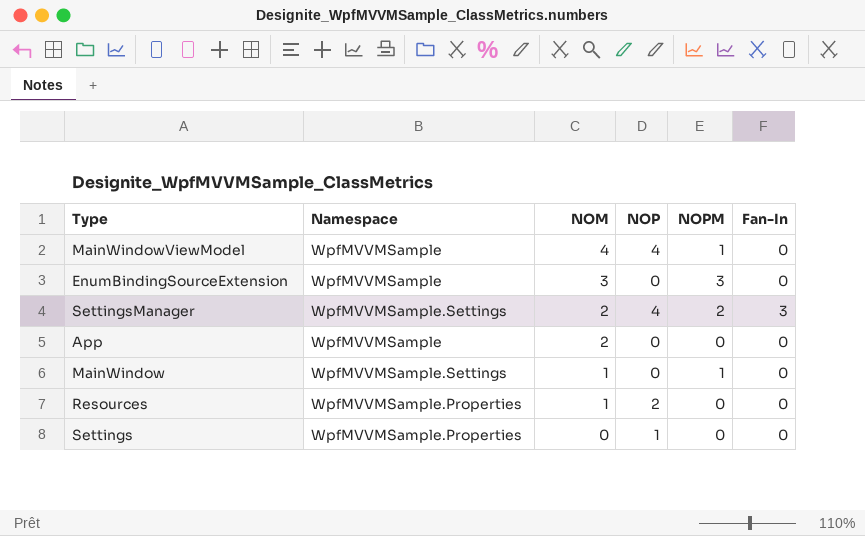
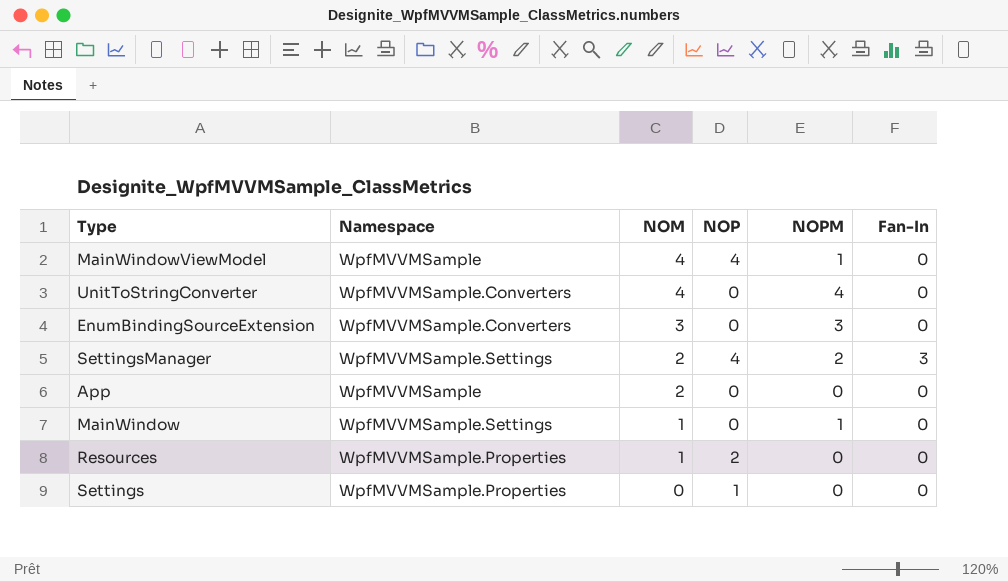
row UnitToStringConverter: none -> WpfMVVMSample.Converters | 4 | 0 | 4 | 0
EnumBindingSourceExtension | Namespace: WpfMVVMSample -> WpfMVVMSample.Converters

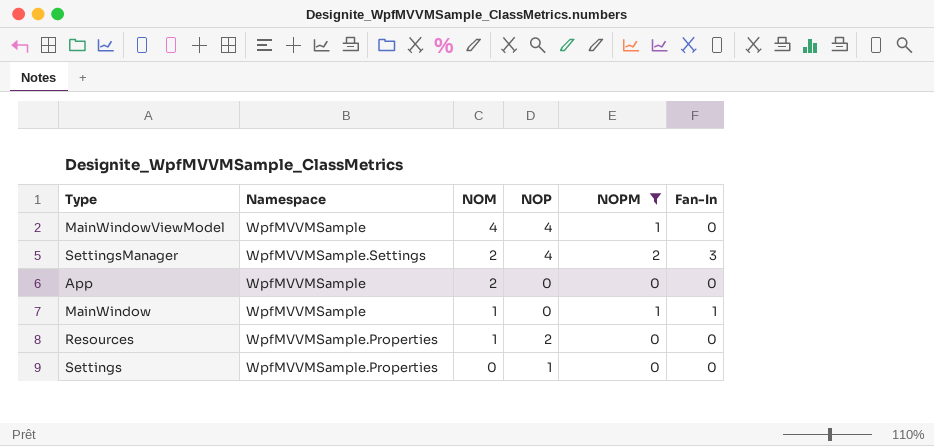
filter: none -> NOPM <= 2
MainWindow | Namespace: WpfMVVMSample.Settings -> WpfMVVMSample
MainWindow | Fan-In: 0 -> 1

